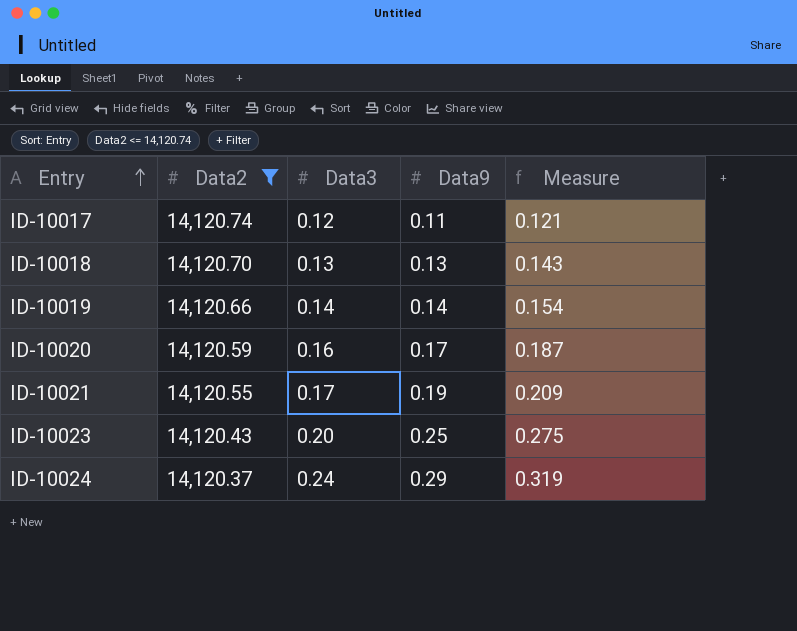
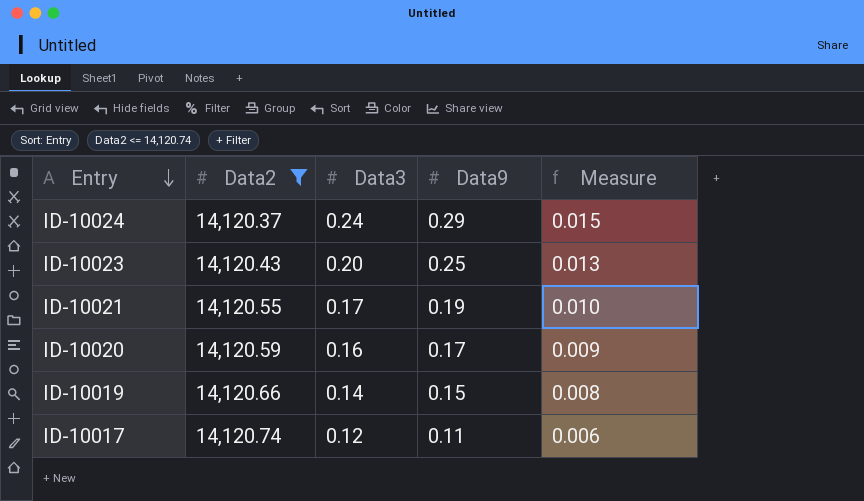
row order: Entry ascending -> Entry descending
column Measure | formula: [Data9] * 1.1 -> [Data9] * 0.05
row ID-10018: 14,120.70 | 0.13 | 0.13 | 0.143 -> none
ID-10019 | Data9: 0.14 -> 0.15

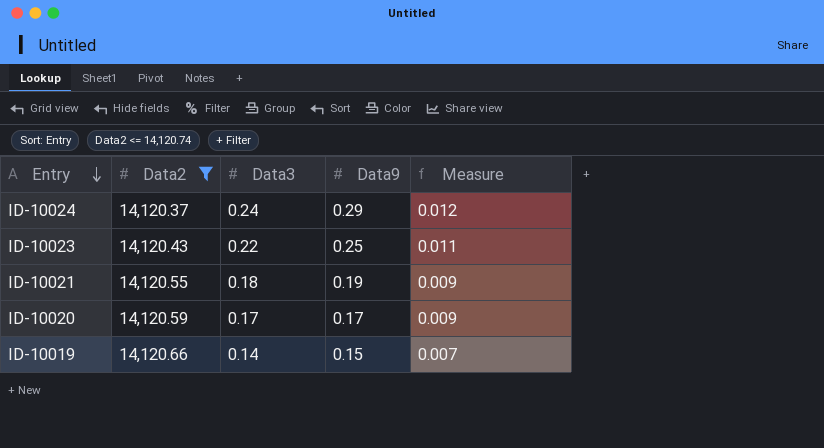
column Measure | formula: [Data9] * 0.05 -> [Data3] * 0.05
row ID-10017: 14,120.74 | 0.12 | 0.11 | 0.006 -> none
ID-10023 | Data3: 0.20 -> 0.22
ID-10021 | Data3: 0.17 -> 0.18
ID-10020 | Data3: 0.16 -> 0.17

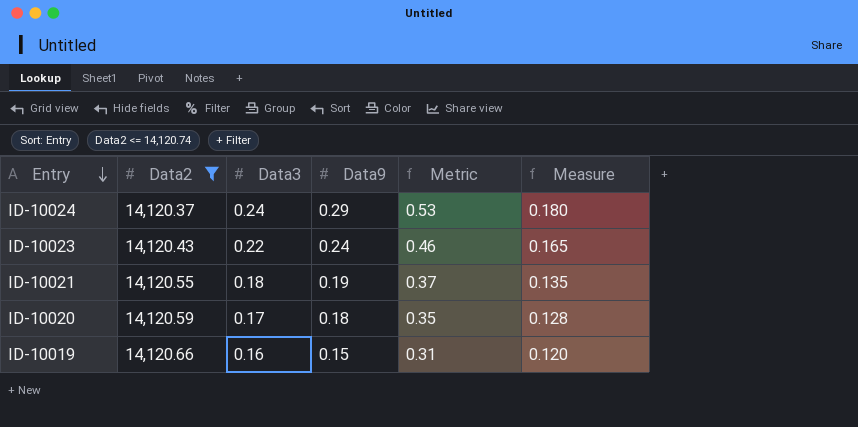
column Metric | formula: none -> [Data3] + [Data9]
column Measure | formula: [Data3] * 0.05 -> [Data3] * 0.75
ID-10023 | Data9: 0.25 -> 0.24
ID-10020 | Data9: 0.17 -> 0.18
ID-10019 | Data3: 0.14 -> 0.16

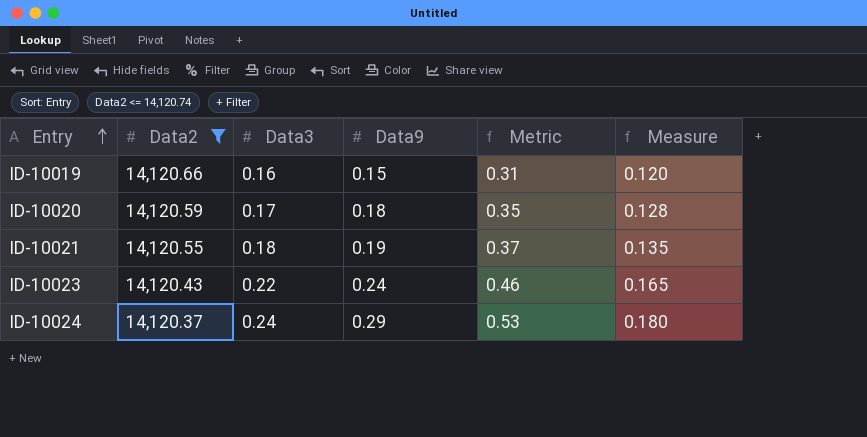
row order: Entry descending -> Entry ascending

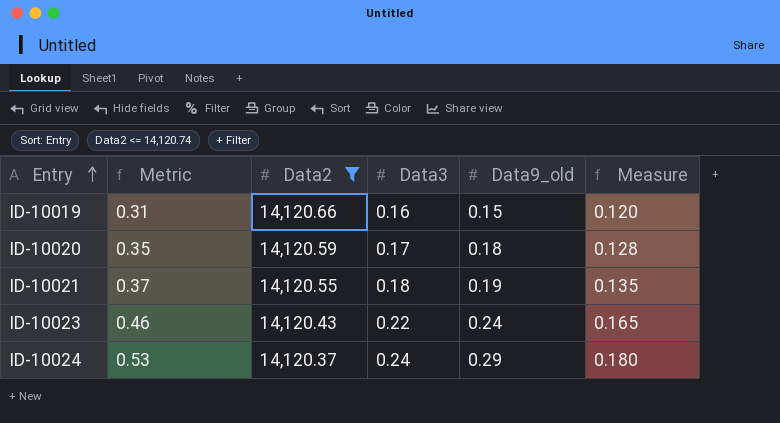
column Metric | position: 5 -> 2
column name: Data9 -> Data9_old

